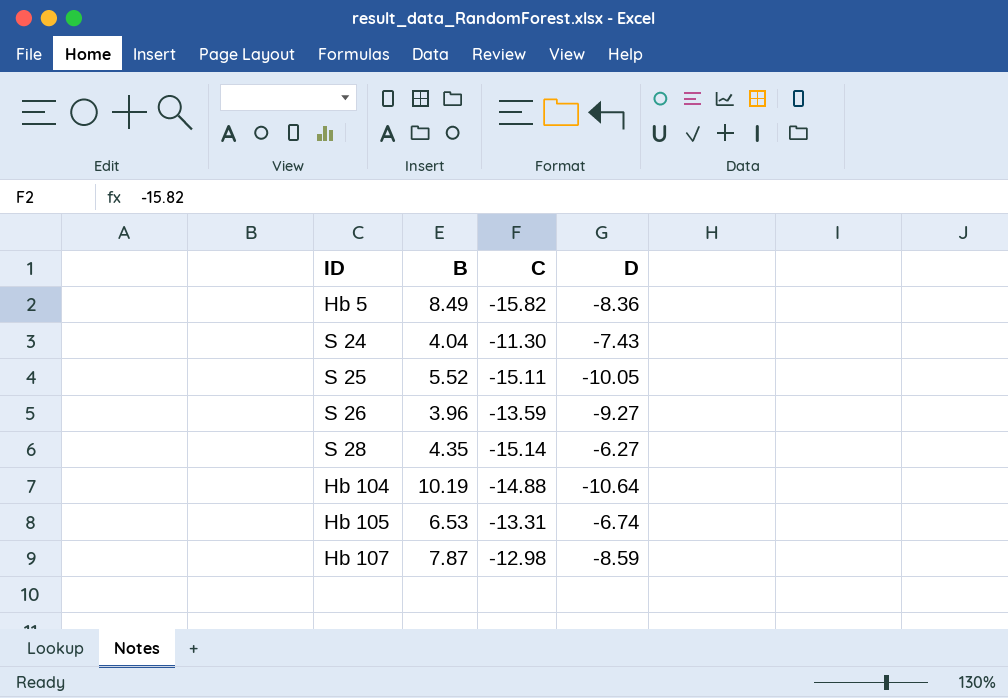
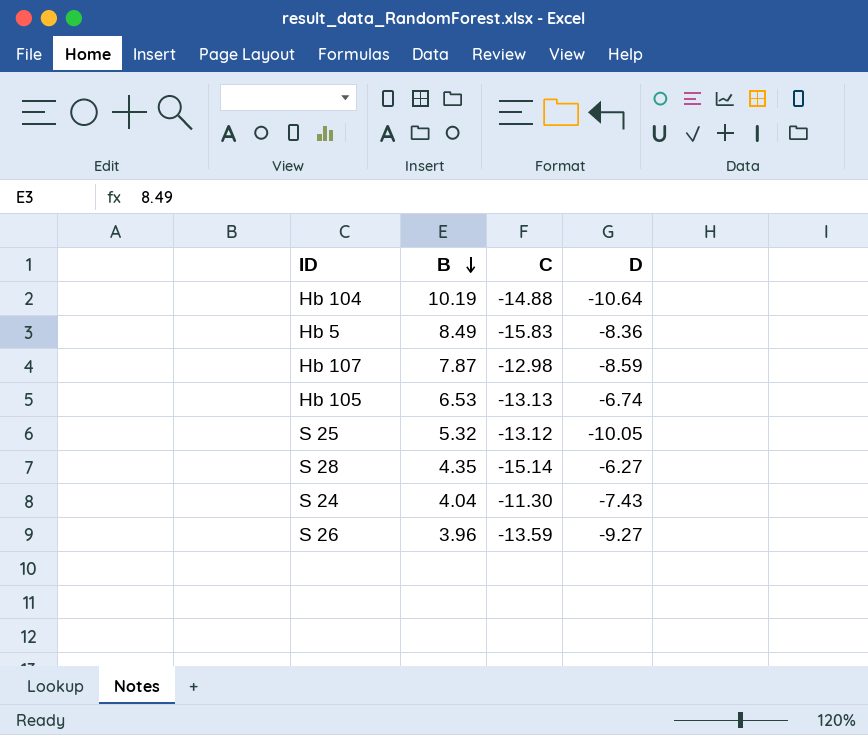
row order: none -> B descending
Hb 5 | C: -15.82 -> -15.83
Hb 105 | C: -13.31 -> -13.13
S 25 | B: 5.52 -> 5.32
S 25 | C: -15.11 -> -13.12

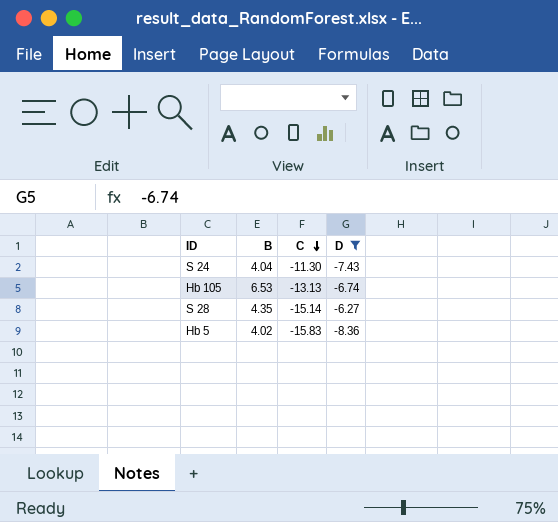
filter: none -> D >= -8.36
row order: B descending -> C descending
Hb 5 | B: 8.49 -> 4.02

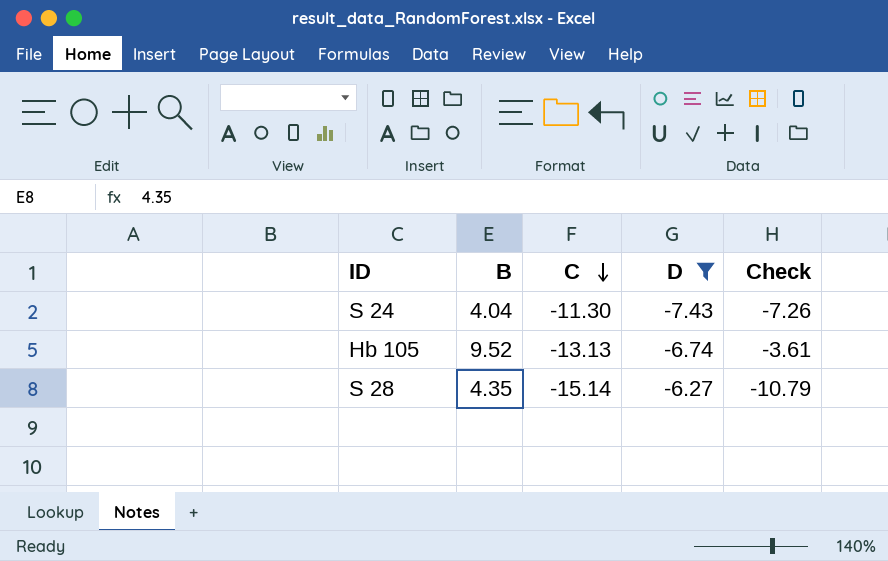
column Check | formula: none -> [B] + [C]
row Hb 5: 4.02 | -15.83 | -8.36 -> none
Hb 105 | B: 6.53 -> 9.52

